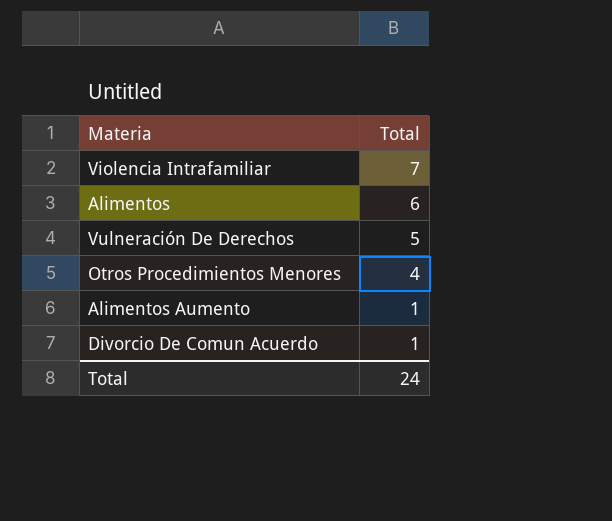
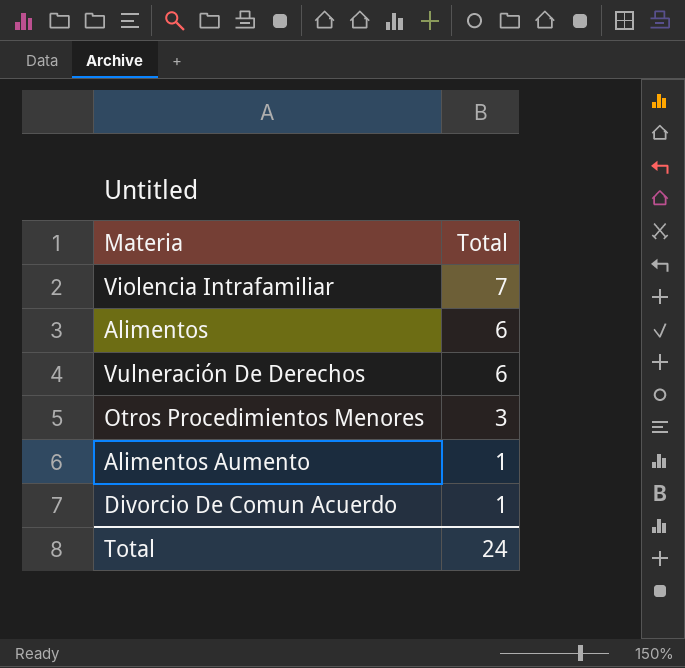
Vulneración De Derechos | Total: 5 -> 6
Otros Procedimientos Menores | Total: 4 -> 3

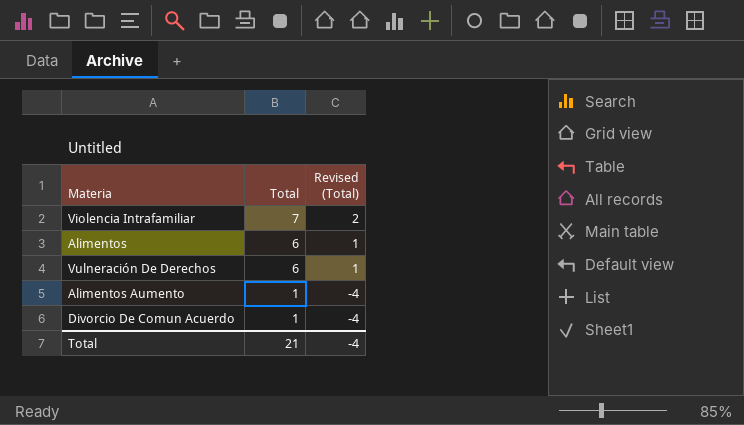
column Revised (Total) | formula: none -> [Total] - 5
row Otros Procedimientos Menores: 3 -> none
Total | Total: 24 -> 21

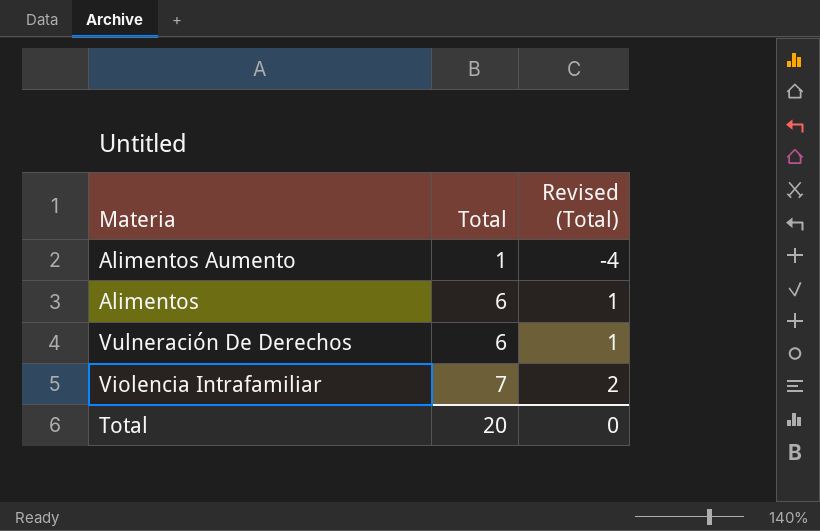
row order: Total descending -> Total ascending
row Divorcio De Comun Acuerdo: 1 | -4 -> none
Total | Total: 21 -> 20
Total | Revised (Total): -4 -> 0

